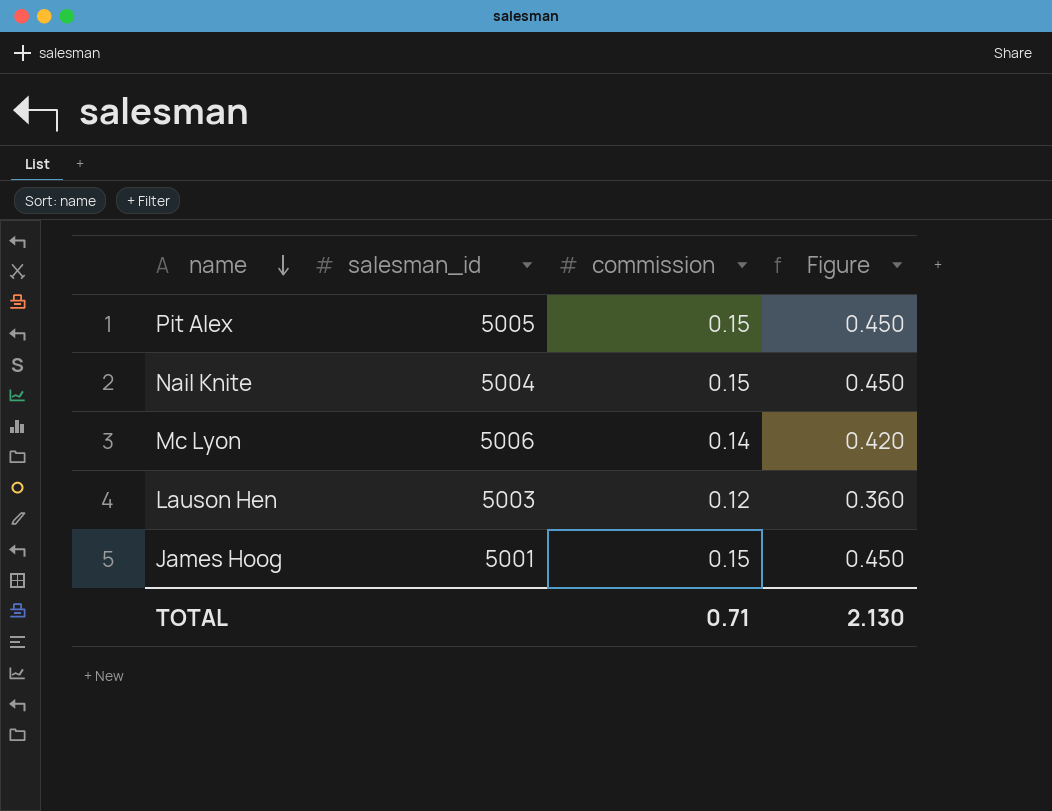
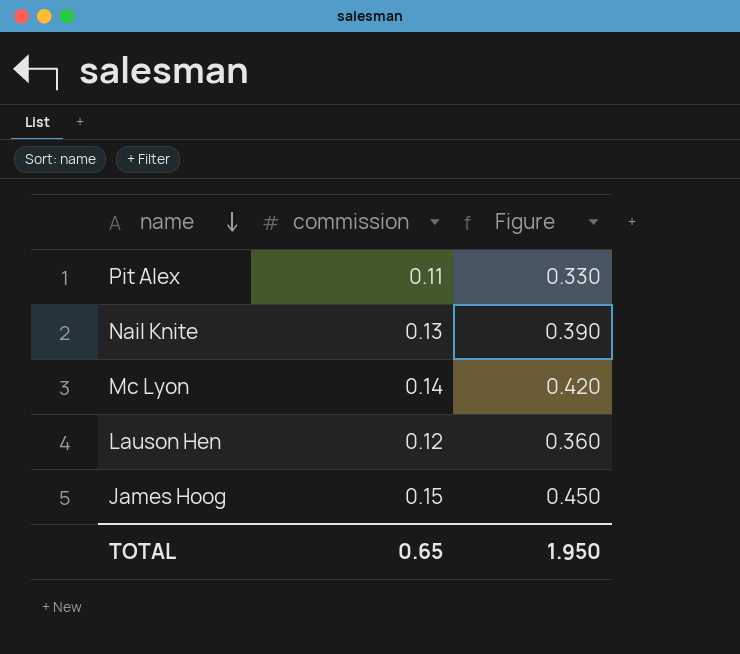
column salesman_id | position: 2 -> none
Pit Alex | commission: 0.15 -> 0.11
Pit Alex | Figure: 0.450 -> 0.330
Nail Knite | commission: 0.15 -> 0.13
Nail Knite | Figure: 0.450 -> 0.390
TOTAL | commission: 0.71 -> 0.65
TOTAL | Figure: 2.130 -> 1.950

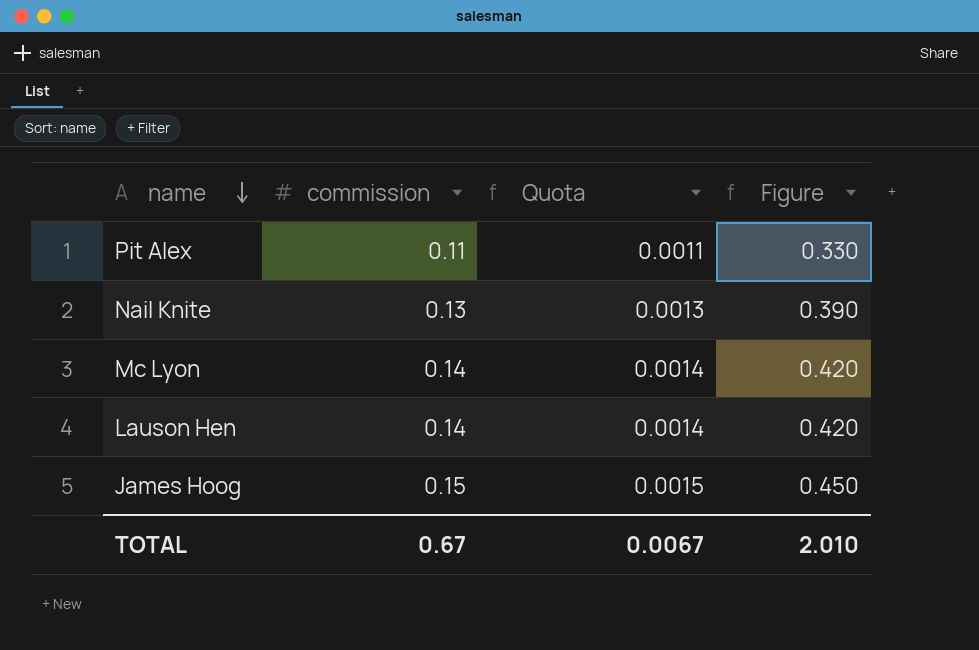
column Quota | formula: none -> [commission] * 0.01
Lauson Hen | commission: 0.12 -> 0.14
Lauson Hen | Figure: 0.360 -> 0.420
TOTAL | commission: 0.65 -> 0.67
TOTAL | Figure: 1.950 -> 2.010

